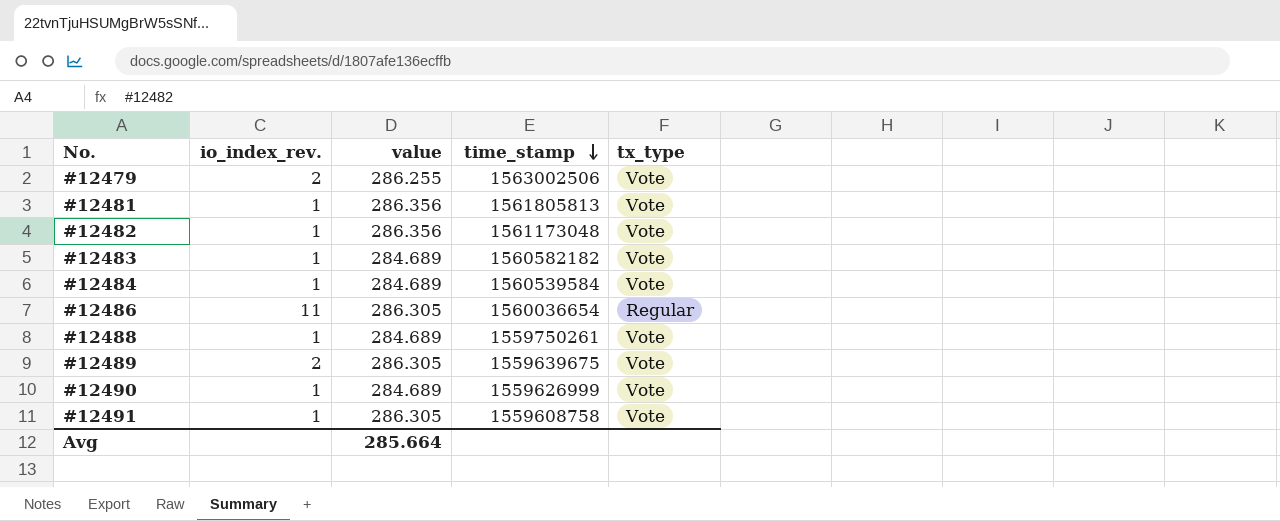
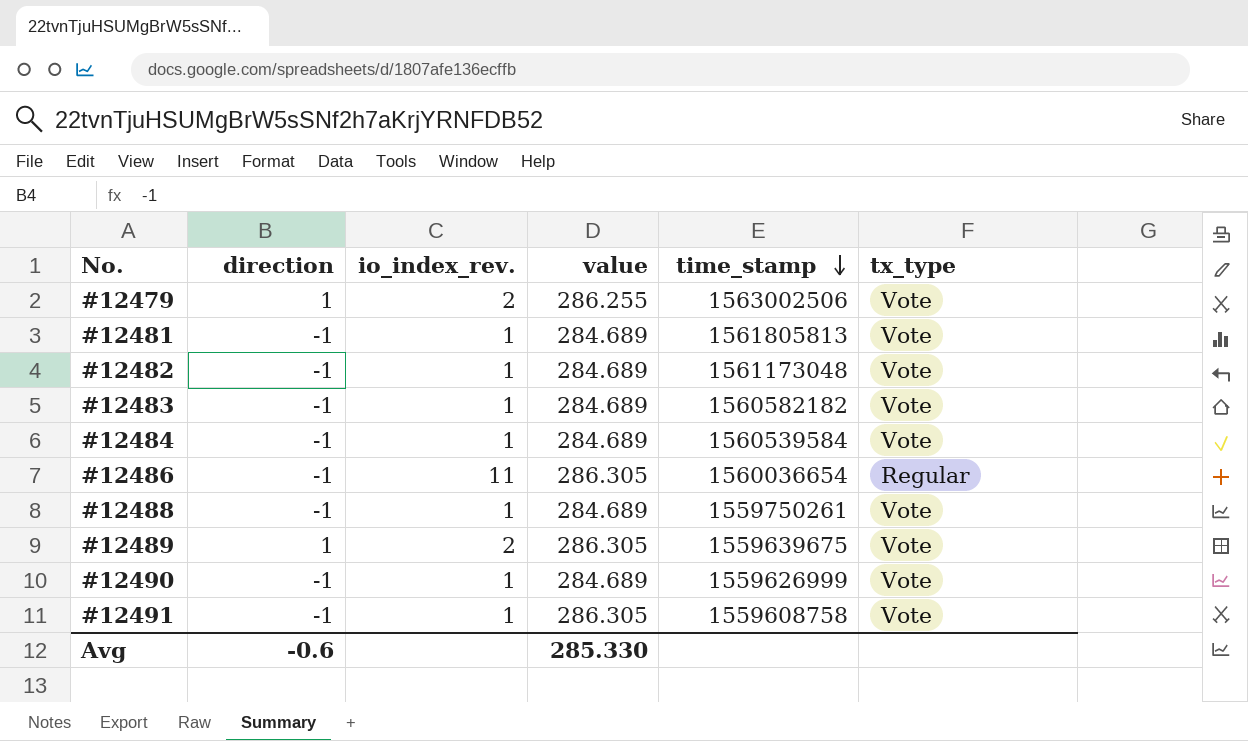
column direction | position: none -> 2
#12481 | value: 286.356 -> 284.689
#12482 | value: 286.356 -> 284.689
Avg | value: 285.664 -> 285.330

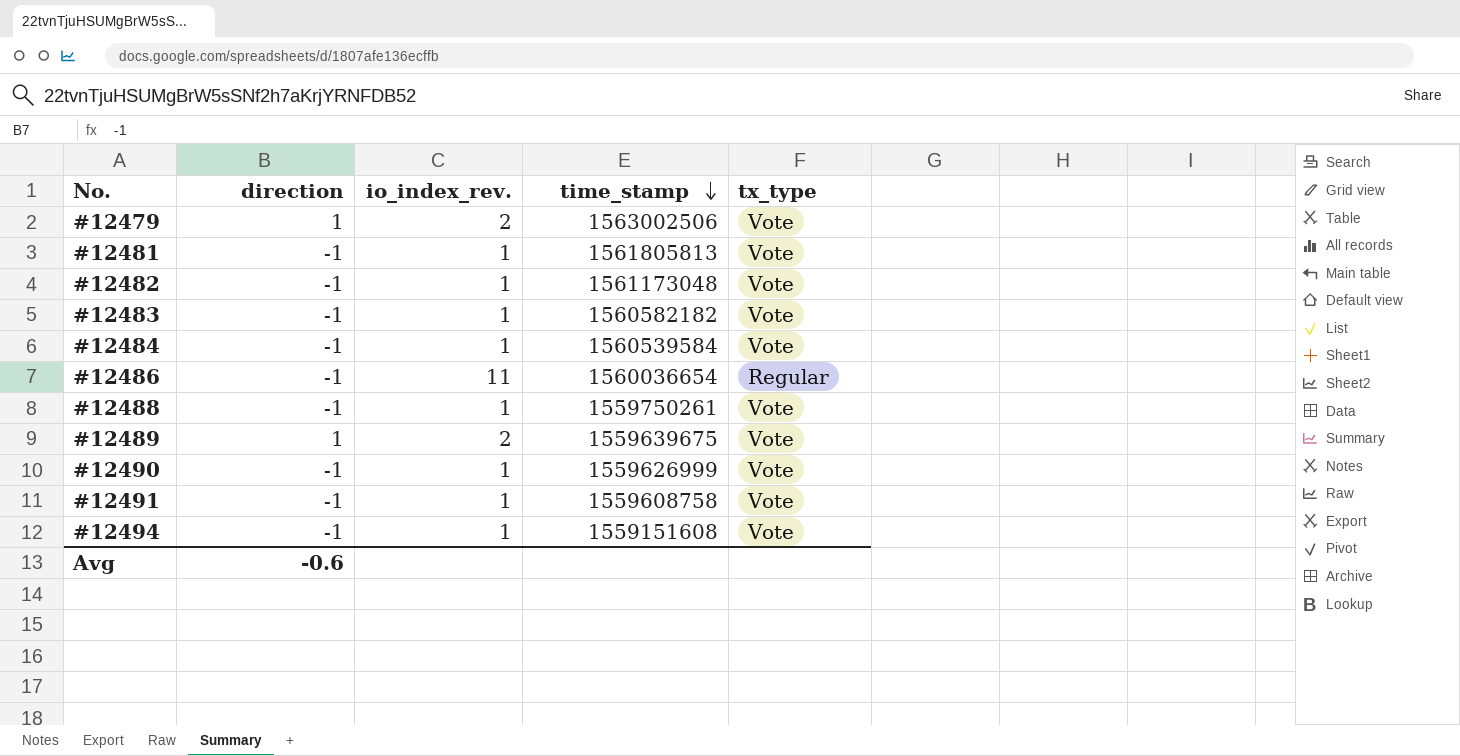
column value | position: 4 -> none
row #12494: none -> -1 | 1 | 1559151608 | Vote

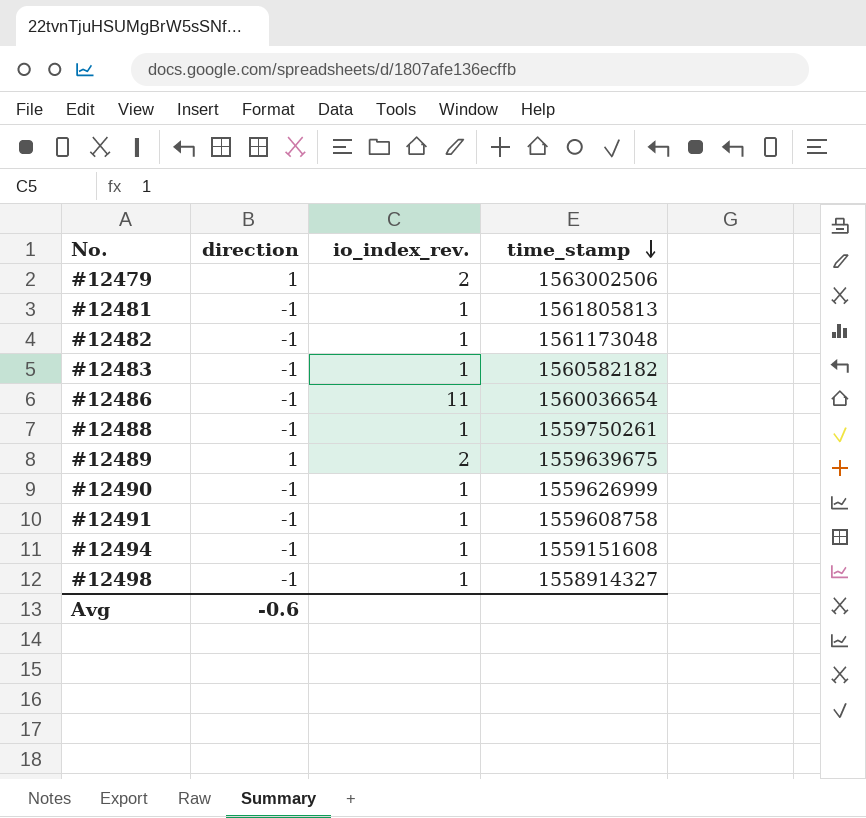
column tx_type | position: 5 -> none
row #12484: -1 | 1 | 1560539584 | Vote -> none
row #12498: none -> -1 | 1 | 1558914327

